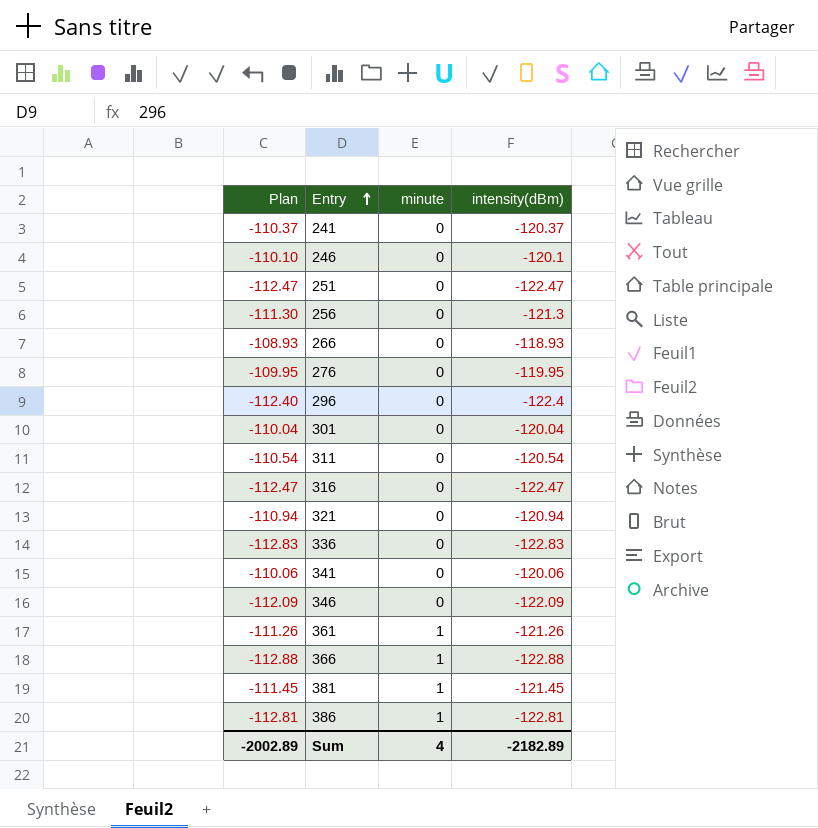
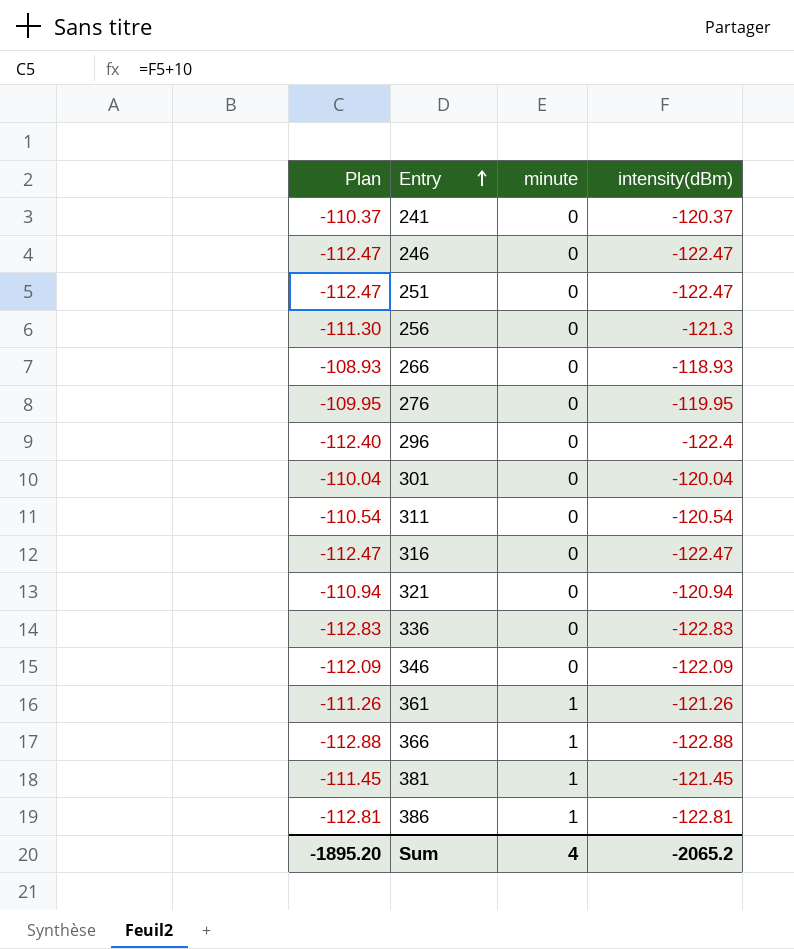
row 341: -110.06 | 0 | -120.06 -> none
246 | Plan: -110.10 -> -112.47
246 | intensity(dBm): -120.1 -> -122.47
Sum | Plan: -2002.89 -> -1895.20
Sum | intensity(dBm): -2182.89 -> -2065.2

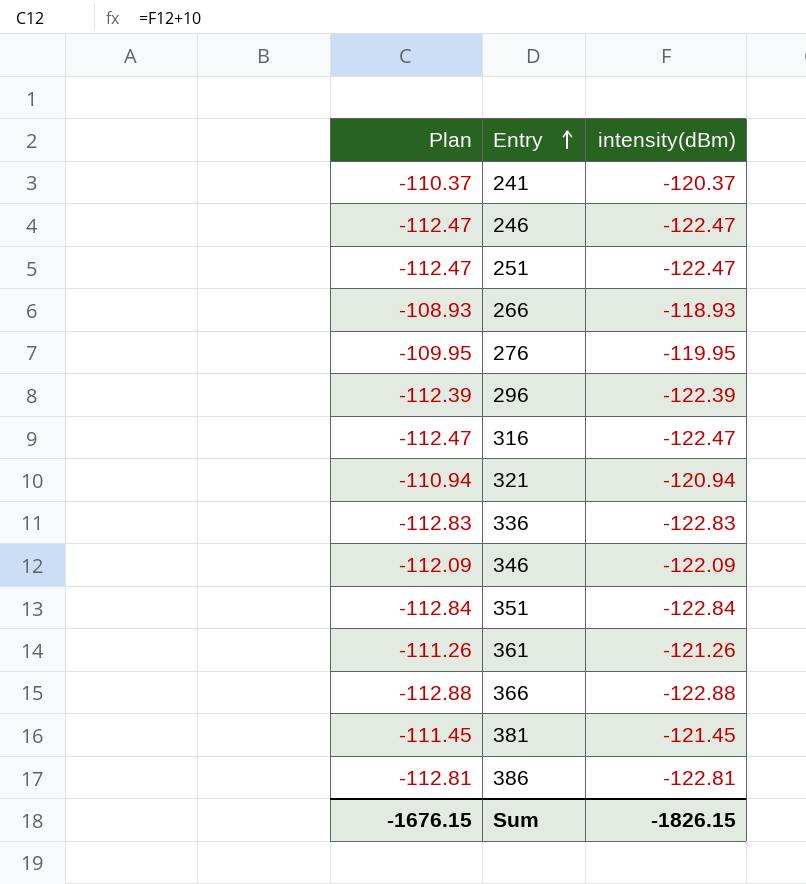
column minute | position: 3 -> none
row 256: -111.30 | 0 | -121.3 -> none
row 301: -110.04 | 0 | -120.04 -> none
row 311: -110.54 | 0 | -120.54 -> none
296 | Plan: -112.40 -> -112.39
296 | intensity(dBm): -122.4 -> -122.39
row 351: none -> -112.84 | -122.84
Sum | Plan: -1895.20 -> -1676.15
Sum | intensity(dBm): -2065.2 -> -1826.15

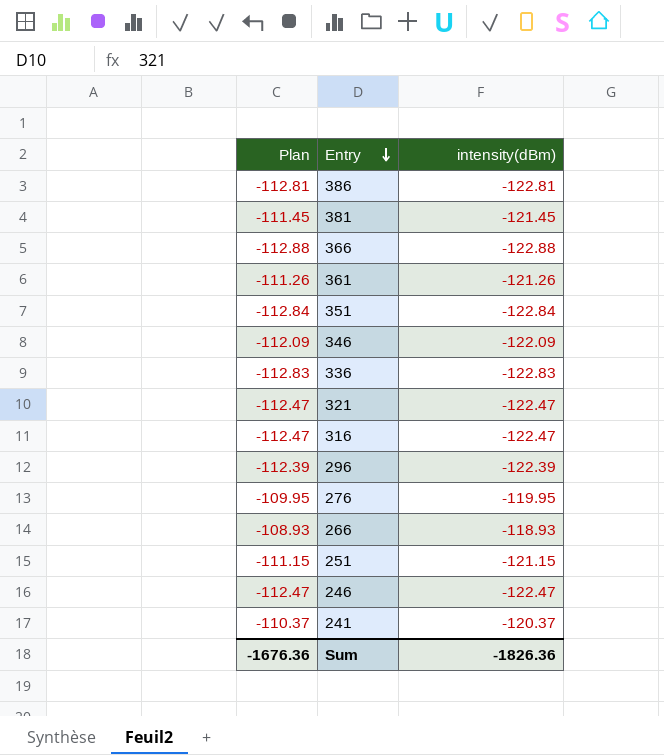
row order: Entry ascending -> Entry descending
321 | Plan: -110.94 -> -112.47
321 | intensity(dBm): -120.94 -> -122.47
251 | Plan: -112.47 -> -111.15
251 | intensity(dBm): -122.47 -> -121.15
Sum | Plan: -1676.15 -> -1676.36
Sum | intensity(dBm): -1826.15 -> -1826.36

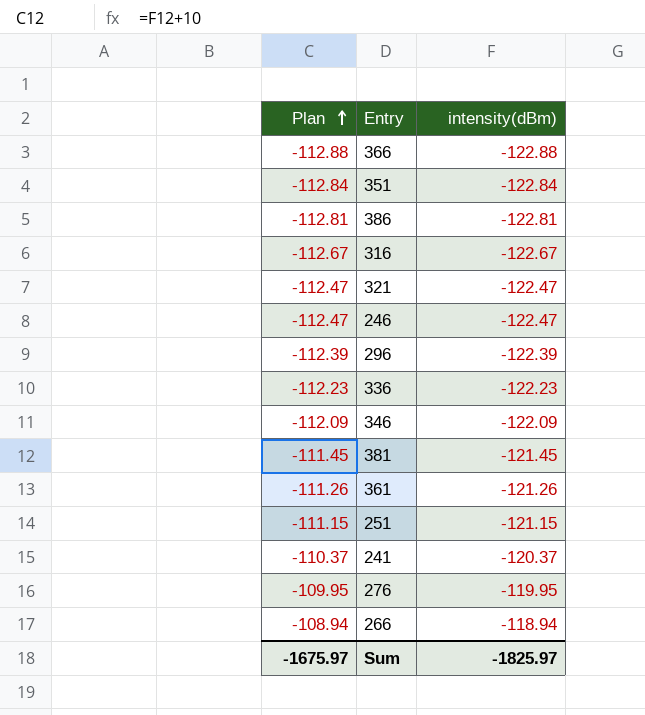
row order: Entry descending -> Plan ascending
316 | Plan: -112.47 -> -112.67
316 | intensity(dBm): -122.47 -> -122.67
336 | Plan: -112.83 -> -112.23
336 | intensity(dBm): -122.83 -> -122.23
266 | Plan: -108.93 -> -108.94
266 | intensity(dBm): -118.93 -> -118.94
Sum | Plan: -1676.36 -> -1675.97
Sum | intensity(dBm): -1826.36 -> -1825.97

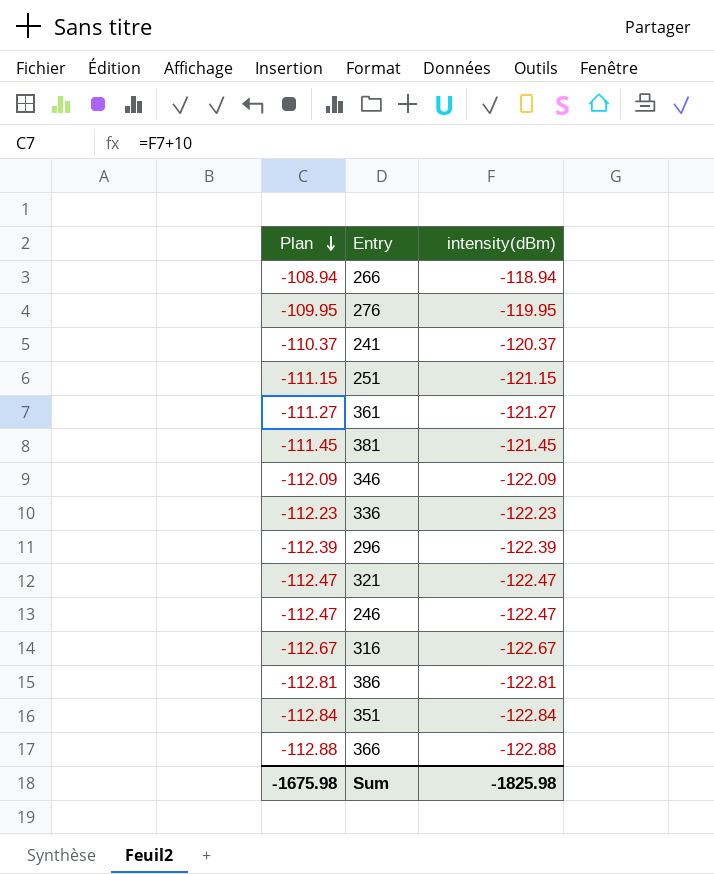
row order: Plan ascending -> Plan descending
361 | Plan: -111.26 -> -111.27
361 | intensity(dBm): -121.26 -> -121.27
Sum | Plan: -1675.97 -> -1675.98
Sum | intensity(dBm): -1825.97 -> -1825.98

